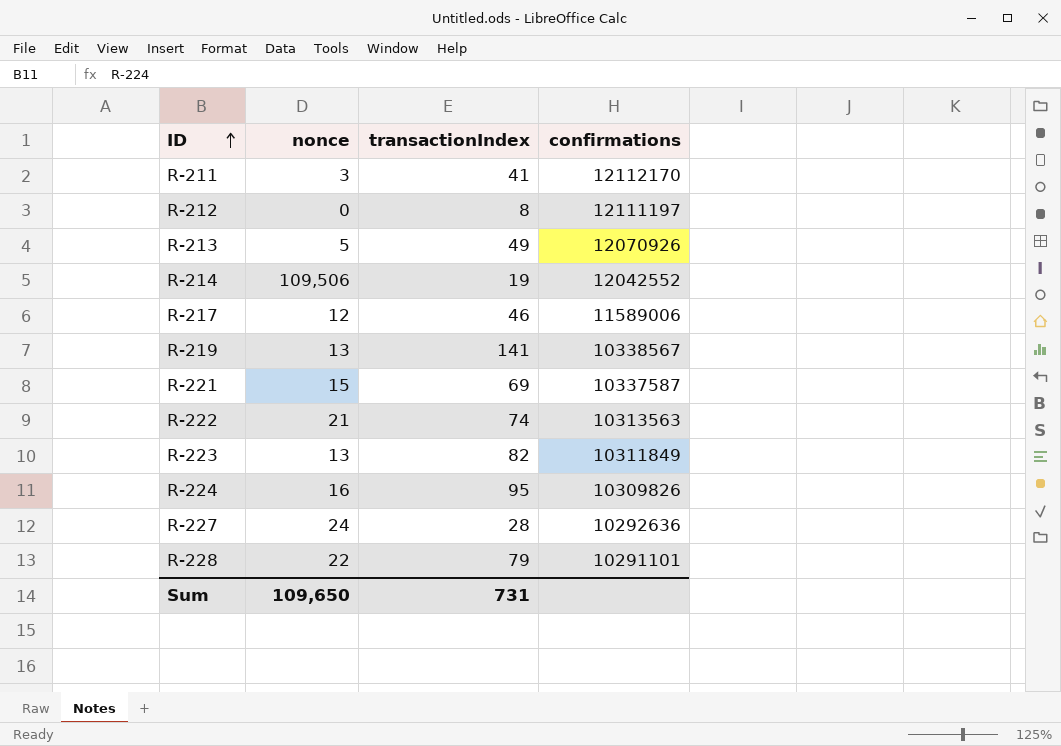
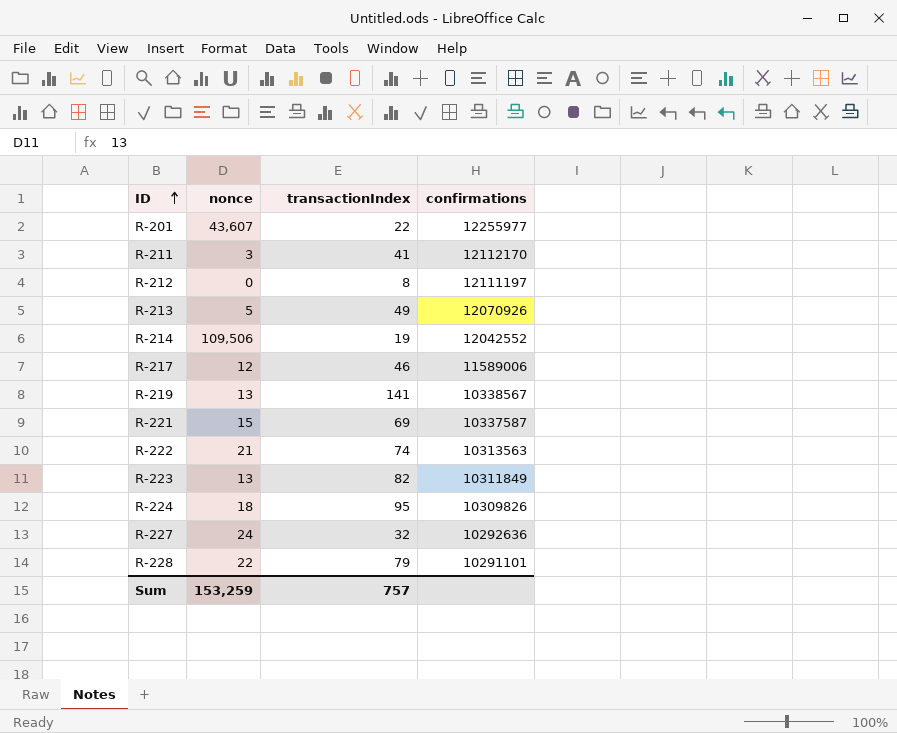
row R-201: none -> 43,607 | 22 | 12255977
R-224 | nonce: 16 -> 18
R-227 | transactionIndex: 28 -> 32
Sum | nonce: 109,650 -> 153,259
Sum | transactionIndex: 731 -> 757

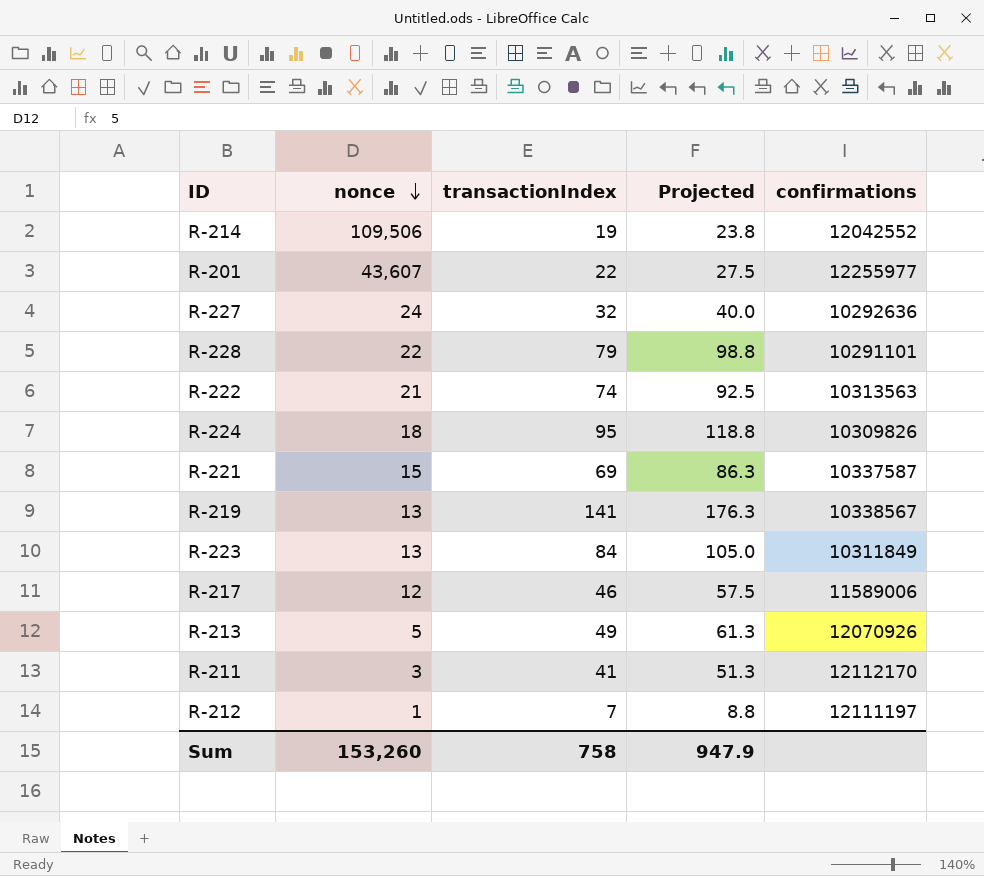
row order: ID ascending -> nonce descending
column Projected | formula: none -> [transactionIndex] * 1.25
R-223 | transactionIndex: 82 -> 84
R-212 | nonce: 0 -> 1
R-212 | transactionIndex: 8 -> 7
Sum | nonce: 153,259 -> 153,260
Sum | transactionIndex: 757 -> 758

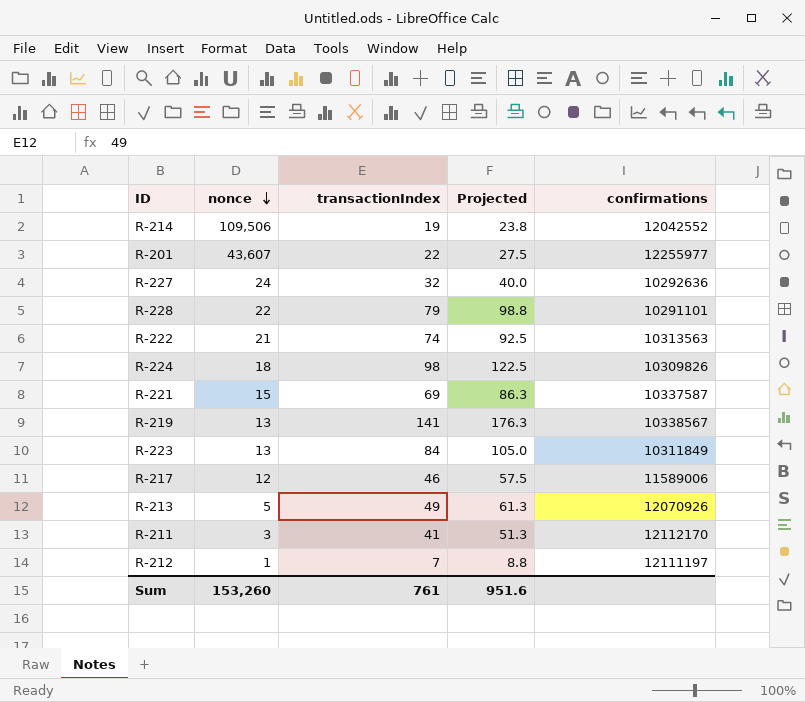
R-224 | transactionIndex: 95 -> 98
R-224 | Projected: 118.8 -> 122.5
Sum | transactionIndex: 758 -> 761
Sum | Projected: 947.9 -> 951.6

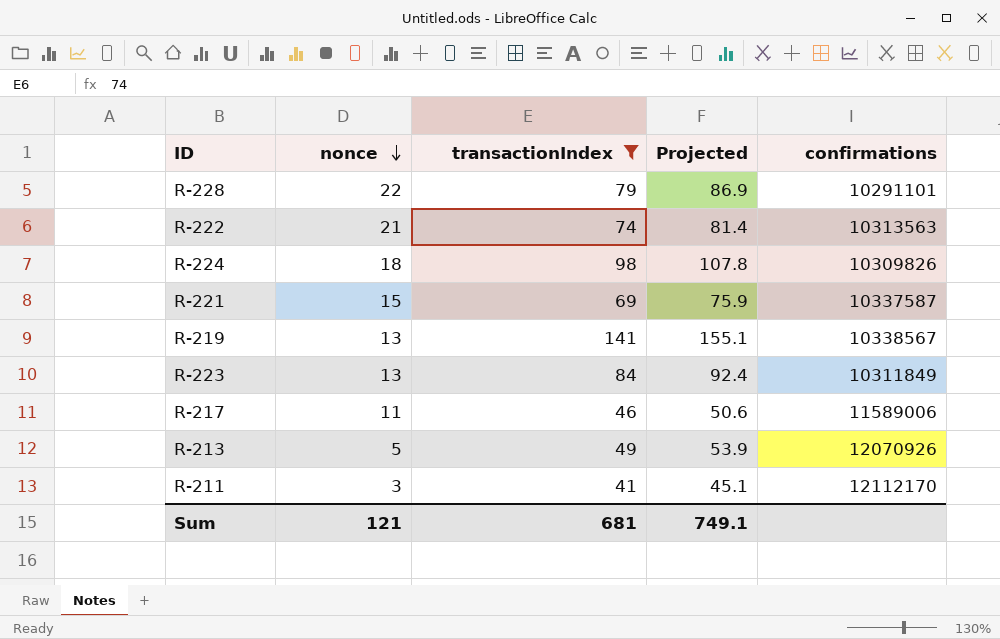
filter: none -> transactionIndex >= 41
column Projected | formula: [transactionIndex] * 1.25 -> [transactionIndex] * 1.1
R-217 | nonce: 12 -> 11
Sum | nonce: 153,260 -> 121
Sum | transactionIndex: 761 -> 681
Sum | Projected: 951.6 -> 749.1

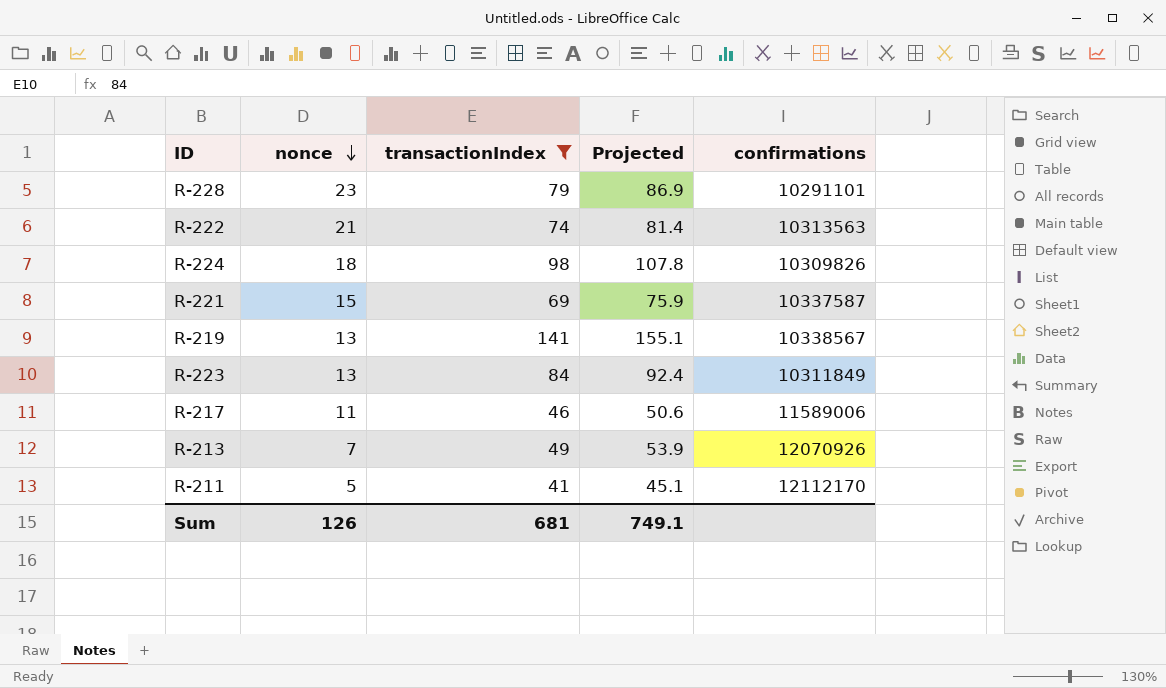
R-228 | nonce: 22 -> 23
R-213 | nonce: 5 -> 7
R-211 | nonce: 3 -> 5
Sum | nonce: 121 -> 126

